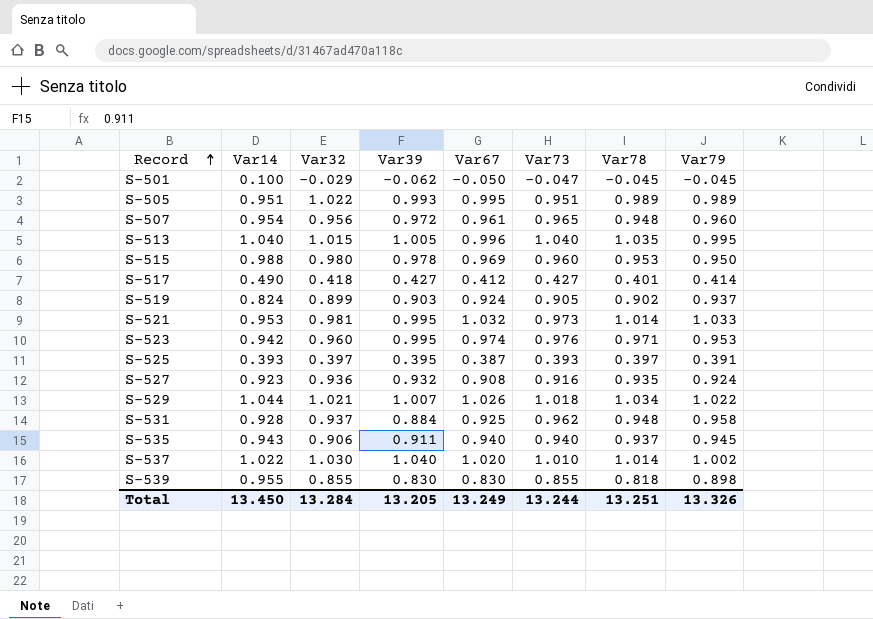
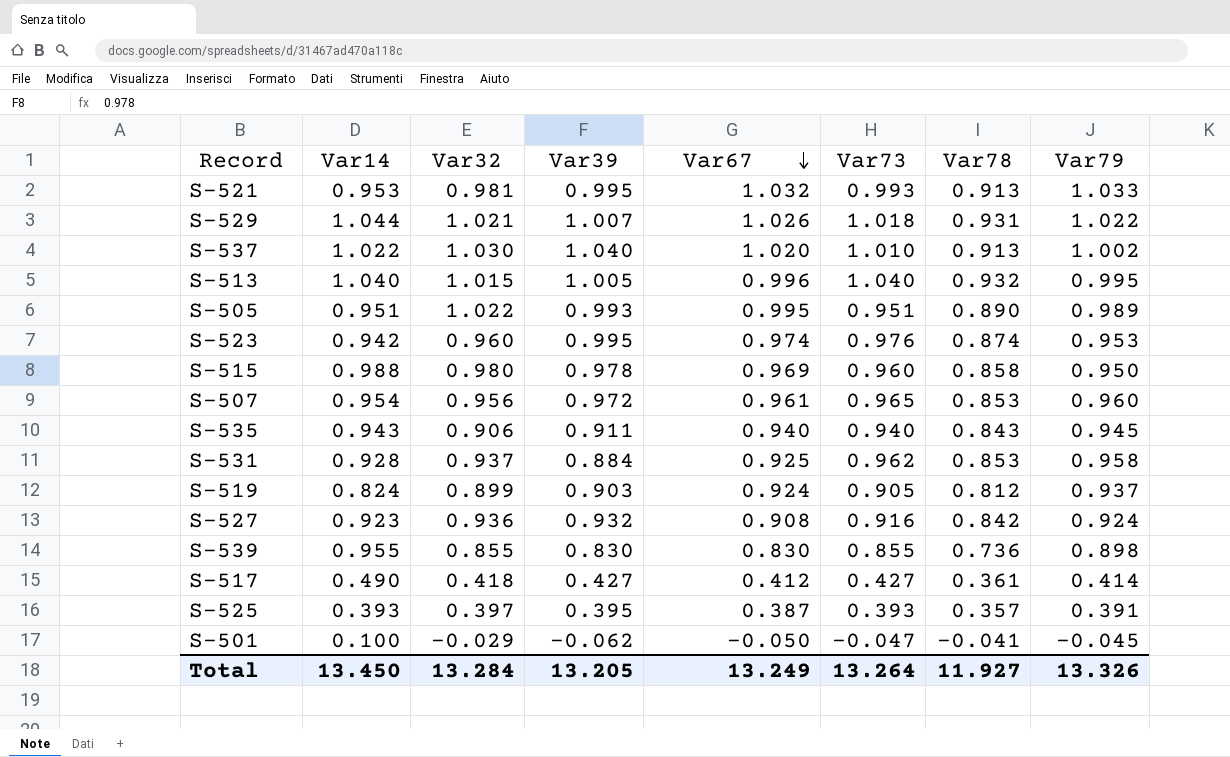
row order: Record ascending -> Var67 descending
S-521 | Var73: 0.973 -> 0.993
S-521 | Var78: 1.014 -> 0.913
S-529 | Var78: 1.034 -> 0.931
S-537 | Var78: 1.014 -> 0.913
S-513 | Var78: 1.035 -> 0.932
S-505 | Var78: 0.989 -> 0.890
S-523 | Var78: 0.971 -> 0.874
S-515 | Var78: 0.953 -> 0.858
S-507 | Var78: 0.948 -> 0.853
S-535 | Var78: 0.937 -> 0.843
S-531 | Var78: 0.948 -> 0.853
S-519 | Var78: 0.902 -> 0.812
S-527 | Var78: 0.935 -> 0.842
S-539 | Var78: 0.818 -> 0.736
S-517 | Var78: 0.401 -> 0.361
S-525 | Var78: 0.397 -> 0.357
S-501 | Var78: -0.045 -> -0.041
Total | Var73: 13.244 -> 13.264
Total | Var78: 13.251 -> 11.927

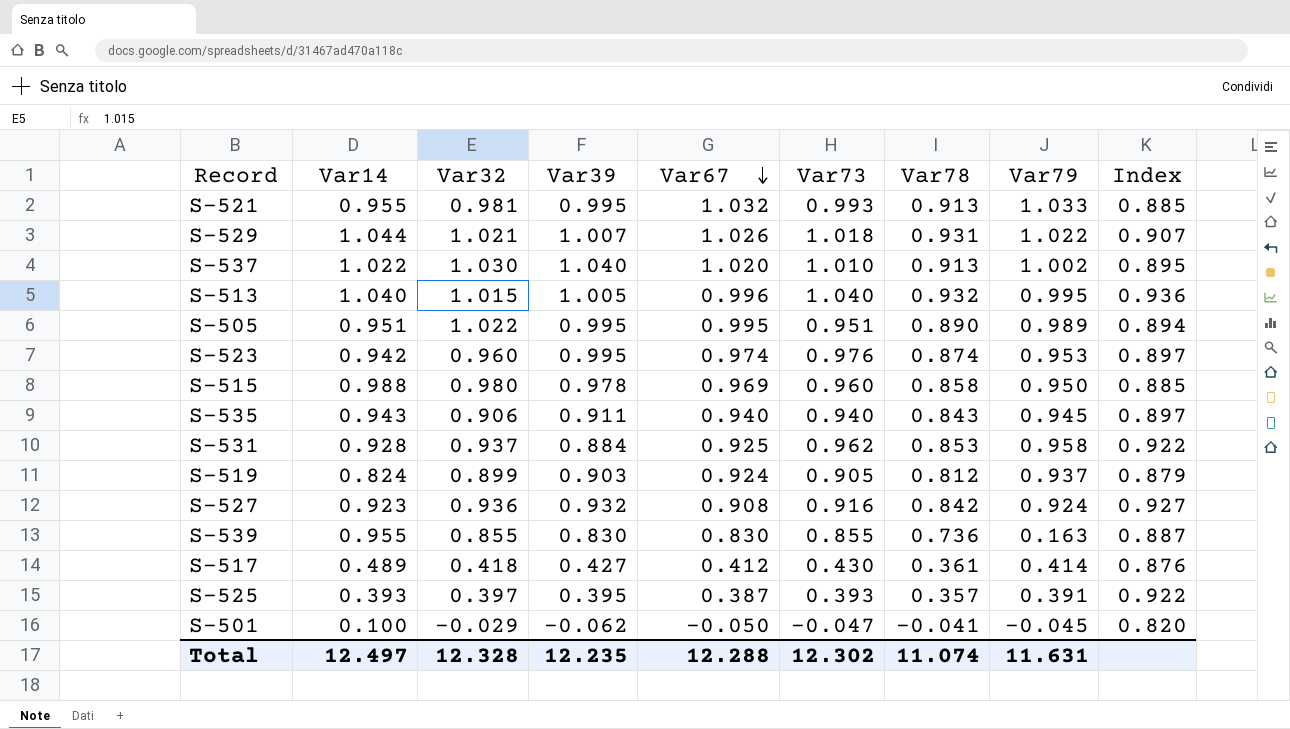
column Index | formula: none -> [Var78] / [Var67]
row S-507: 0.954 | 0.956 | 0.972 | 0.961 | 0.965 | 0.853 | 0.960 -> none
S-521 | Var14: 0.953 -> 0.955
S-505 | Var39: 0.993 -> 0.995
S-539 | Var79: 0.898 -> 0.163
S-517 | Var14: 0.490 -> 0.489
S-517 | Var73: 0.427 -> 0.430
Total | Var14: 13.450 -> 12.497
Total | Var32: 13.284 -> 12.328
Total | Var39: 13.205 -> 12.235
Total | Var67: 13.249 -> 12.288
Total | Var73: 13.264 -> 12.302
Total | Var78: 11.927 -> 11.074
Total | Var79: 13.326 -> 11.631

